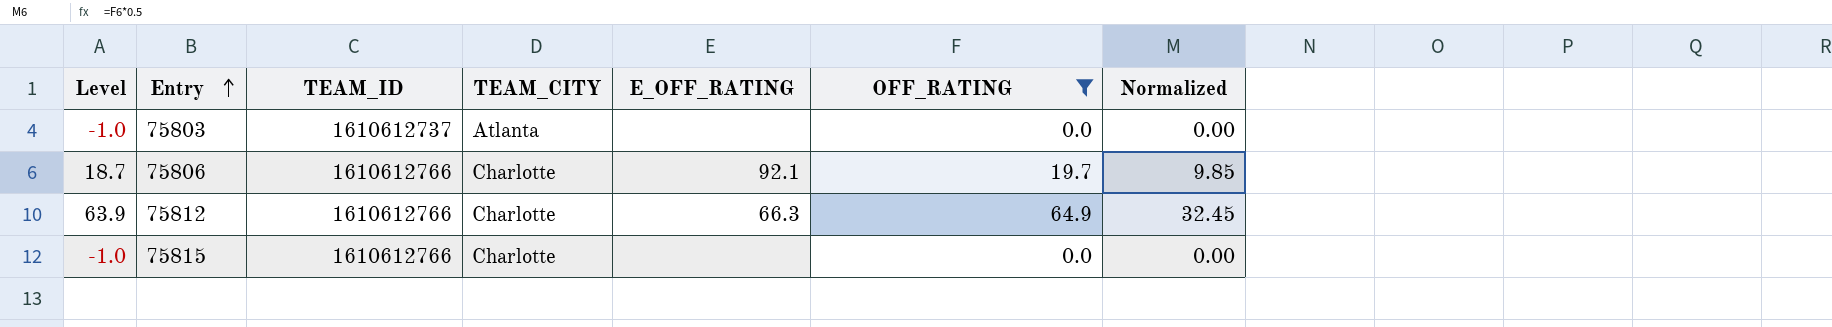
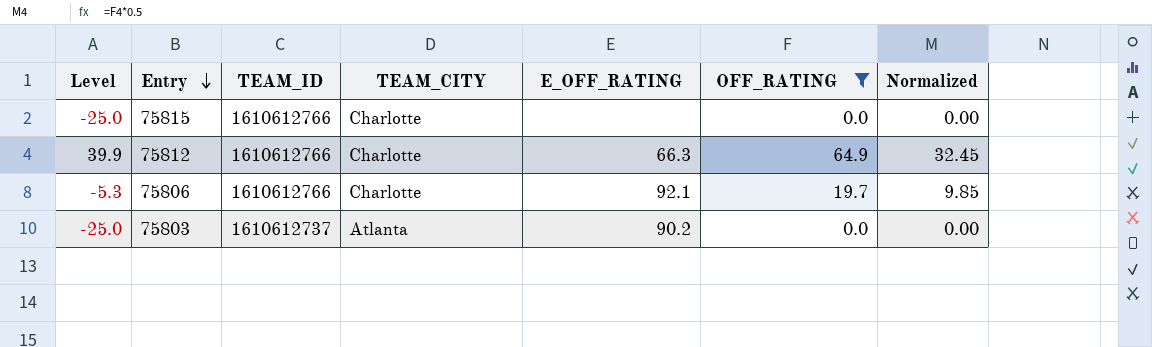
row order: Entry ascending -> Entry descending
column Level | formula: [OFF_RATING] - 1 -> [OFF_RATING] - 25
75803 | E_OFF_RATING: none -> 90.2

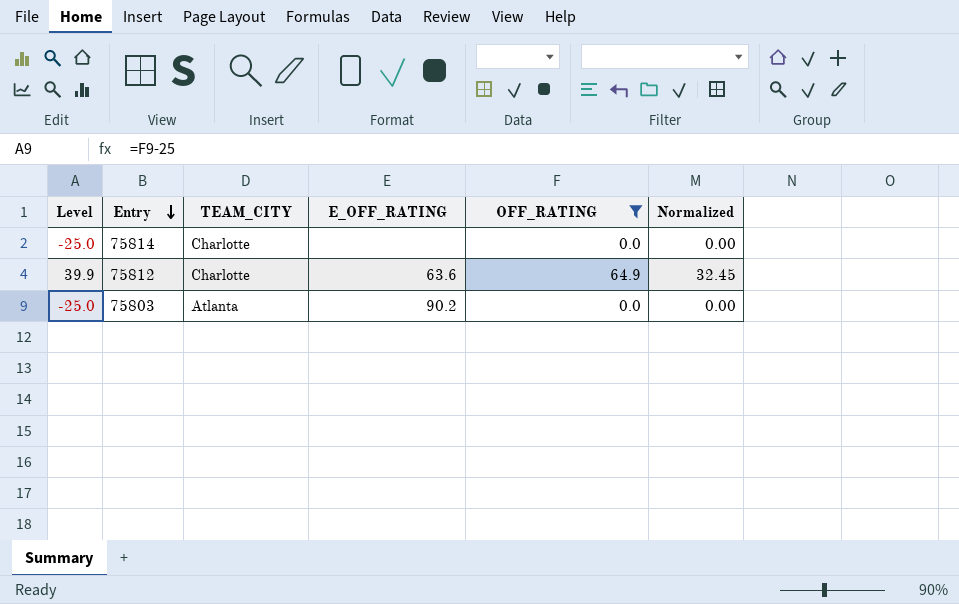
column TEAM_ID | position: 3 -> none
row 75815: -25.0 | 1610612766 | Charlotte | none | 0.0 | 0.00 -> none
row 75806: -5.3 | 1610612766 | Charlotte | 92.1 | 19.7 | 9.85 -> none
row 75814: none -> -25.0 | Charlotte | none | 0.0 | 0.00
75812 | E_OFF_RATING: 66.3 -> 63.6

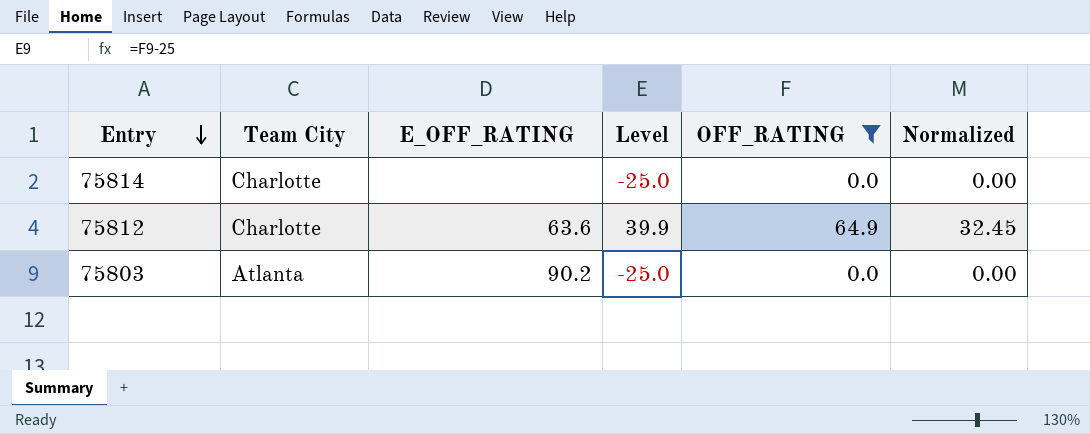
column name: TEAM_CITY -> Team City
column Level | position: 1 -> 4

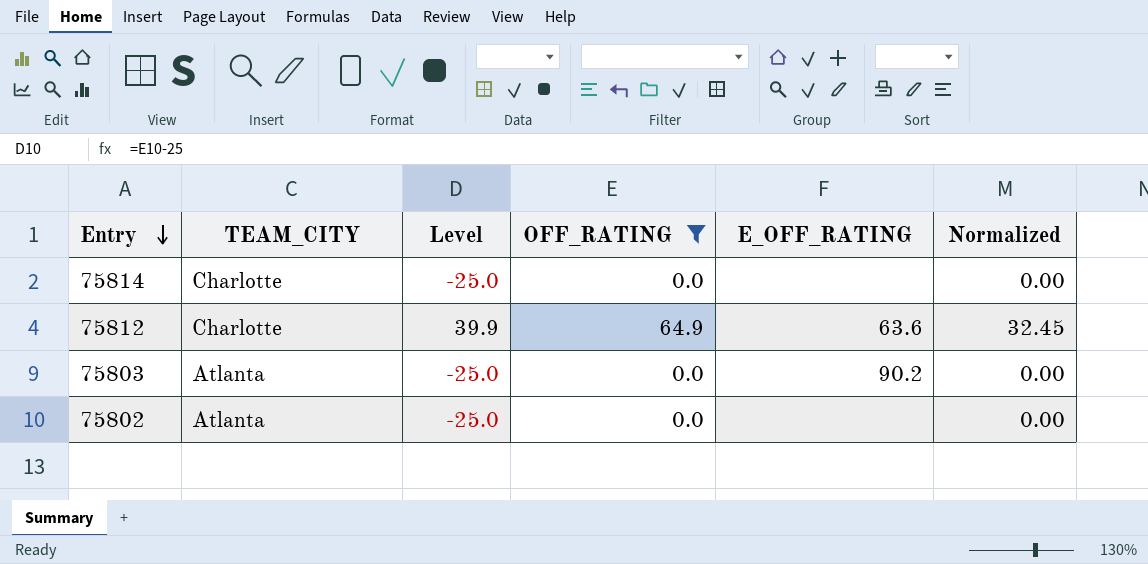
column name: Team City -> TEAM_CITY
column E_OFF_RATING | position: 3 -> 5
row 75802: none -> Atlanta | -25.0 | 0.0 | none | 0.00

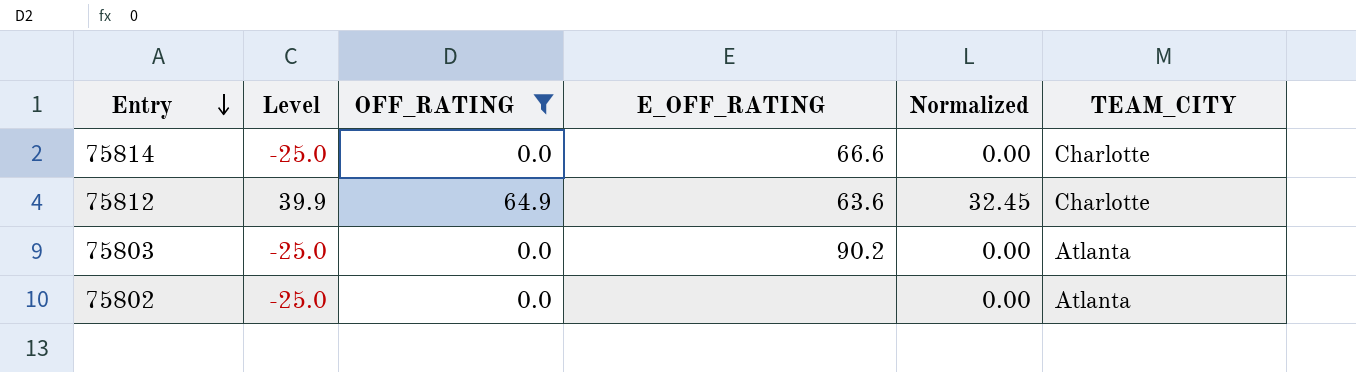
column TEAM_CITY | position: 2 -> 6
75814 | E_OFF_RATING: none -> 66.6

